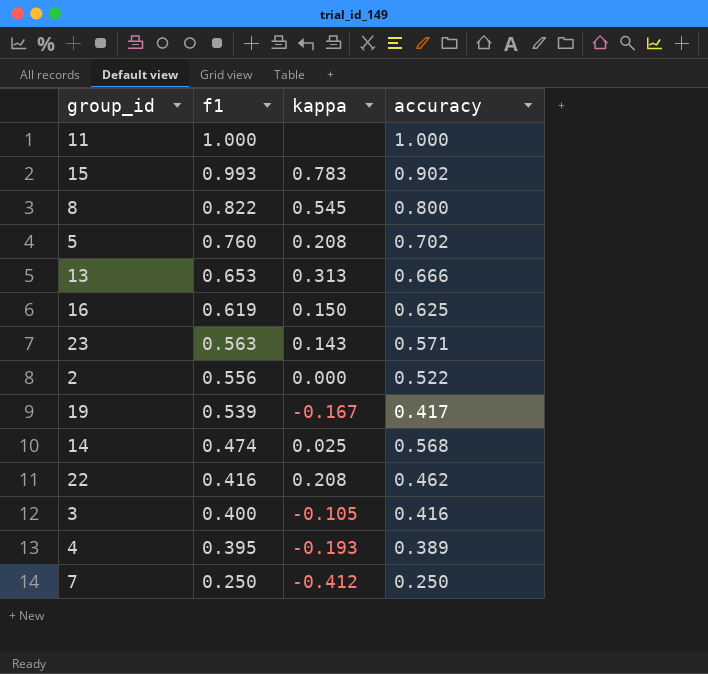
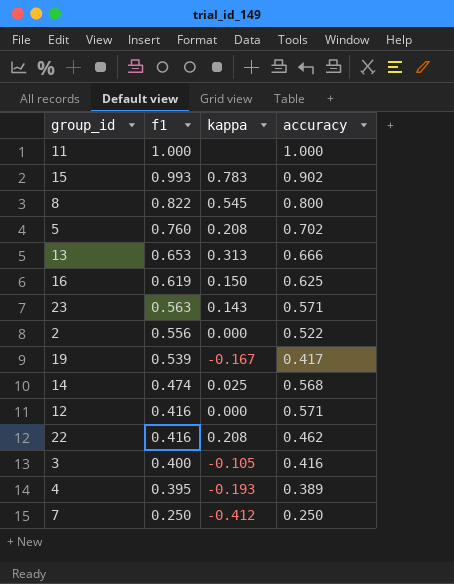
row 12: none -> 0.416 | 0.000 | 0.571

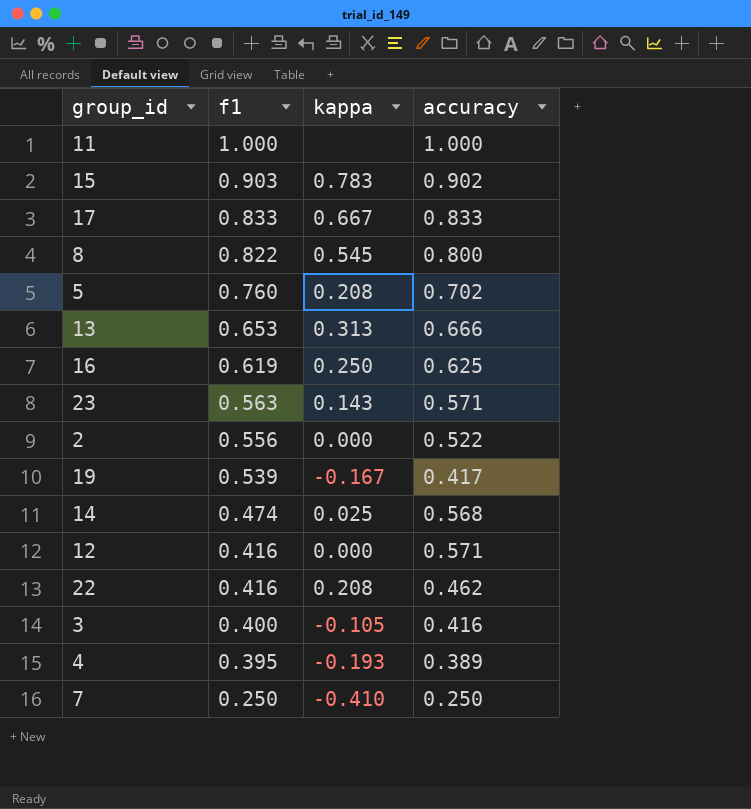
15 | f1: 0.993 -> 0.903
row 17: none -> 0.833 | 0.667 | 0.833
16 | kappa: 0.150 -> 0.250
7 | kappa: -0.412 -> -0.410

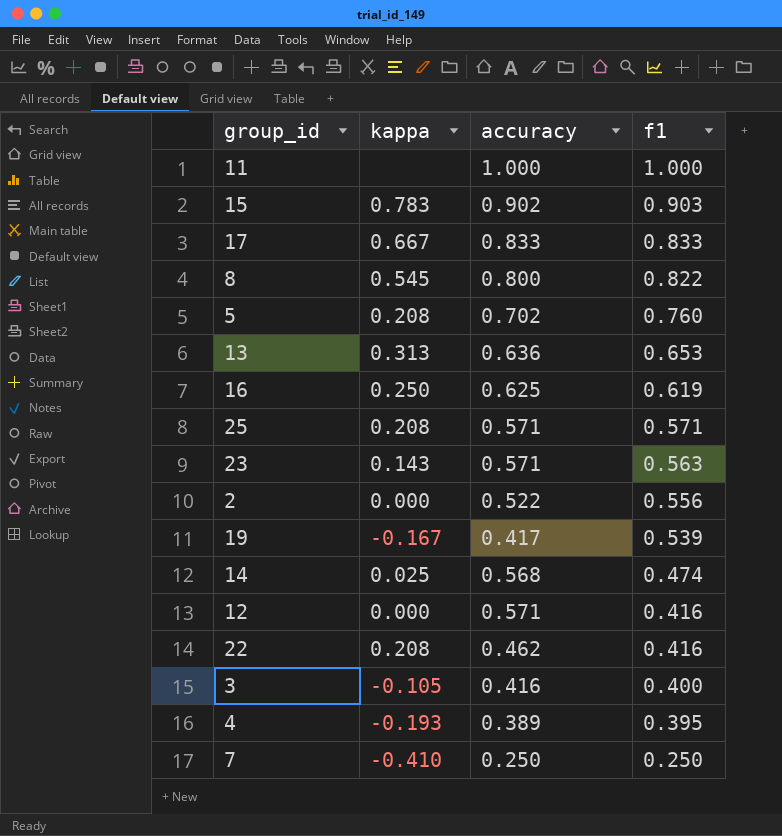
column f1 | position: 2 -> 4
13 | accuracy: 0.666 -> 0.636
row 25: none -> 0.208 | 0.571 | 0.571

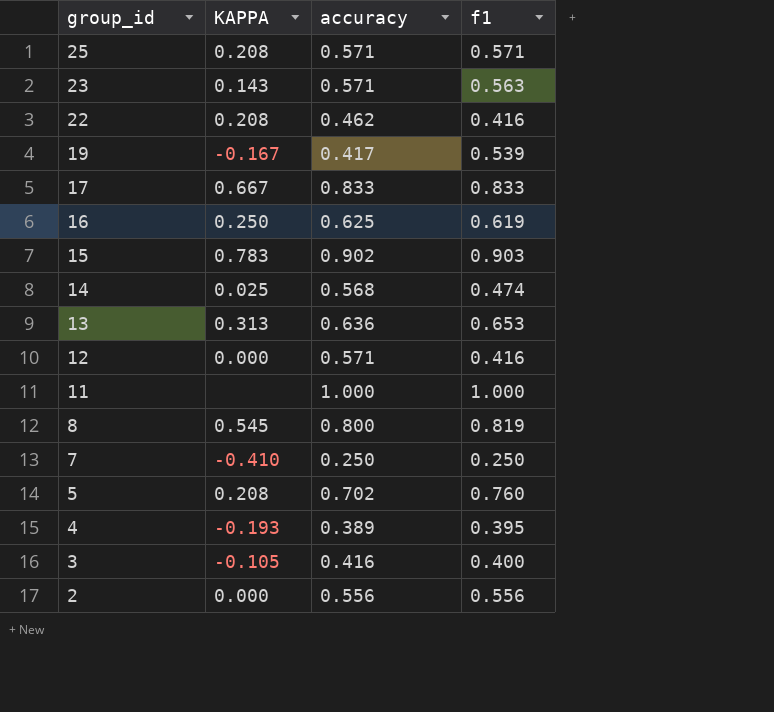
row order: f1 descending -> group_id descending
column name: kappa -> KAPPA
8 | f1: 0.822 -> 0.819
2 | accuracy: 0.522 -> 0.556

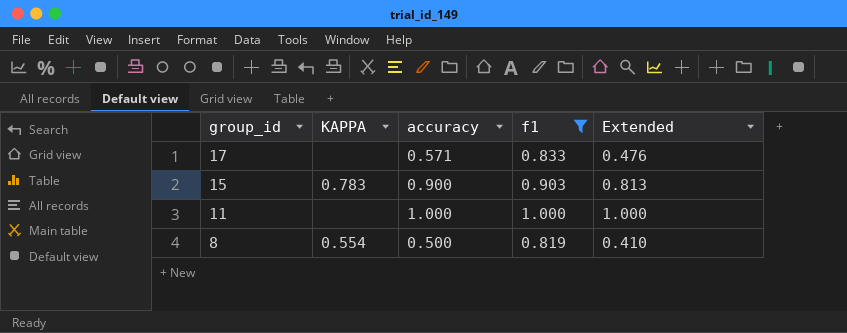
filter: none -> f1 >= 0.819
column Extended | formula: none -> [accuracy] * [f1]
17 | KAPPA: 0.667 -> none
17 | accuracy: 0.833 -> 0.571
15 | accuracy: 0.902 -> 0.900
8 | KAPPA: 0.545 -> 0.554
8 | accuracy: 0.800 -> 0.500

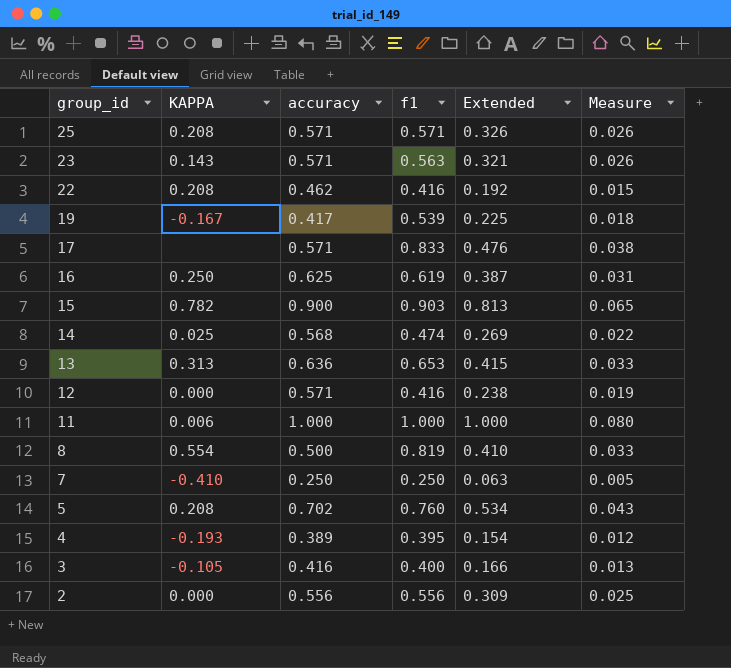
filter: f1 >= 0.819 -> none
column Measure | formula: none -> [Extended] * 0.08
15 | KAPPA: 0.783 -> 0.782
11 | KAPPA: none -> 0.006

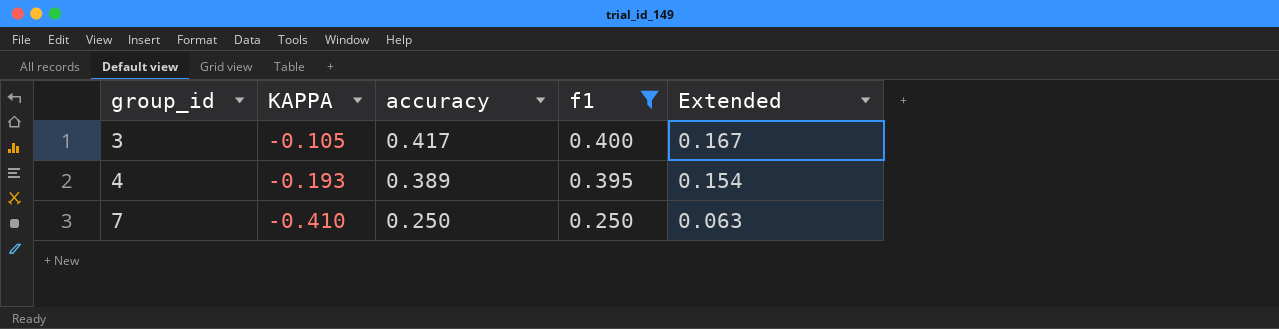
filter: none -> f1 <= 0.400
row order: group_id descending -> group_id ascending
column Measure | formula: [Extended] * 0.08 -> none
3 | accuracy: 0.416 -> 0.417
3 | Extended: 0.166 -> 0.167

